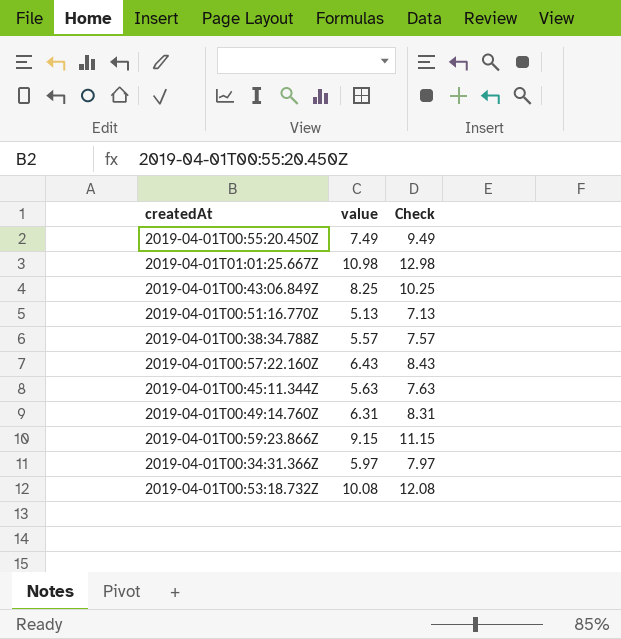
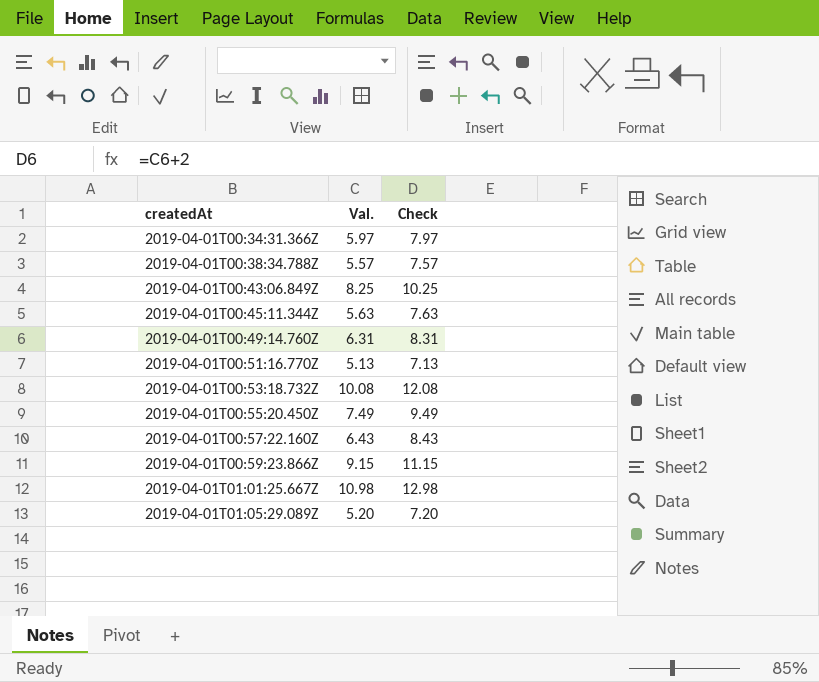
row order: none -> createdAt ascending
column name: value -> Val.
row 2019-04-01T01:05:29.089Z: none -> 5.20 | 7.20

